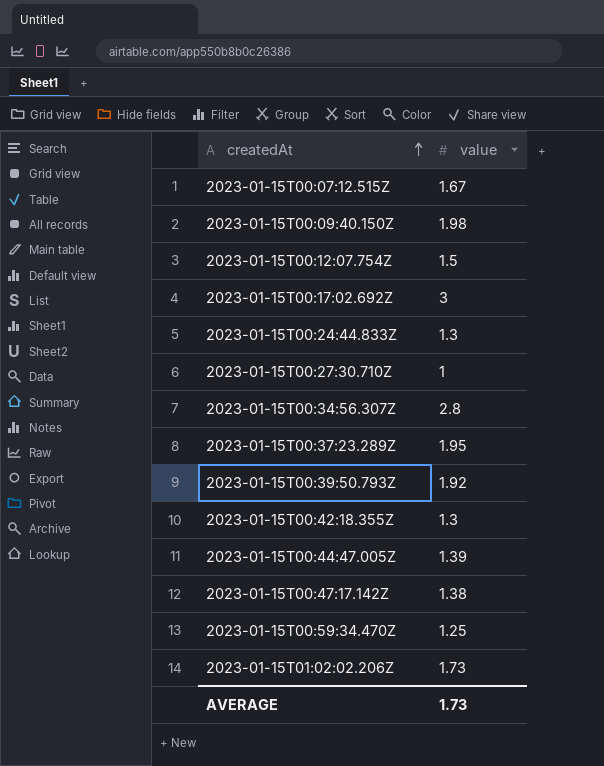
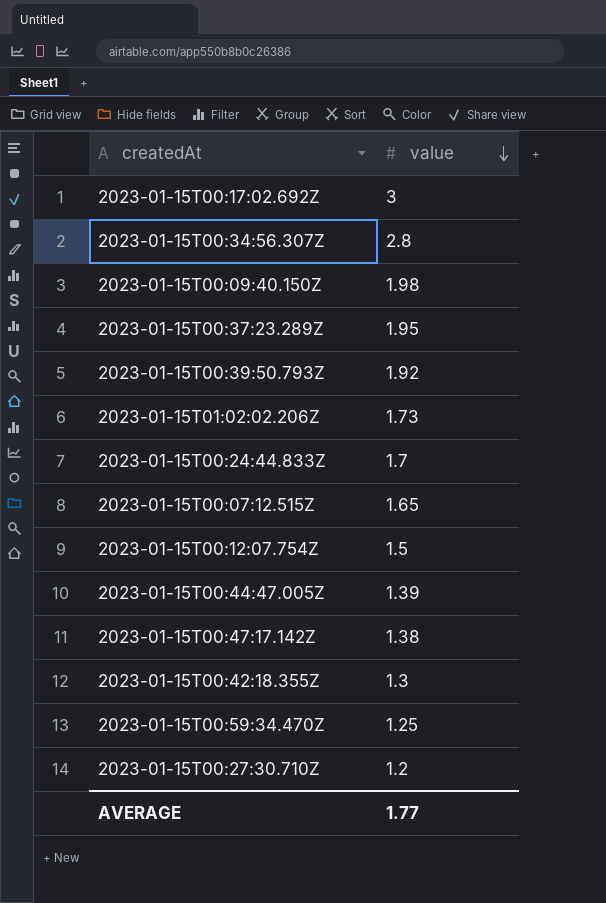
row order: createdAt ascending -> value descending
2023-01-15T00:24:44.833Z | value: 1.3 -> 1.7
2023-01-15T00:07:12.515Z | value: 1.67 -> 1.65
2023-01-15T00:27:30.710Z | value: 1 -> 1.2
AVERAGE | value: 1.73 -> 1.77

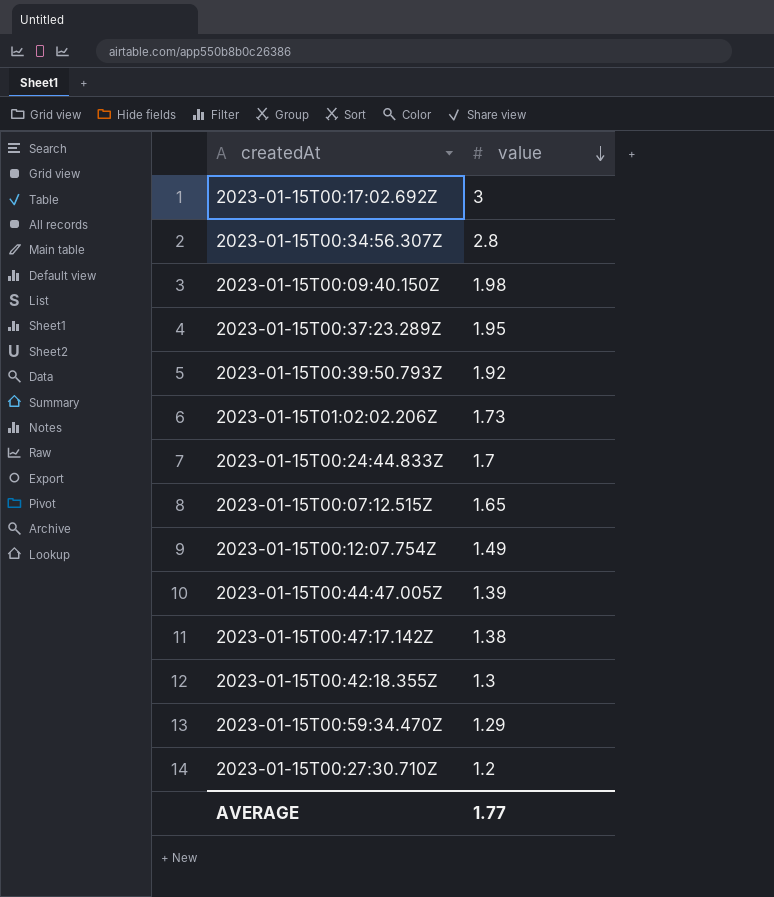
2023-01-15T00:12:07.754Z | value: 1.5 -> 1.49
2023-01-15T00:59:34.470Z | value: 1.25 -> 1.29

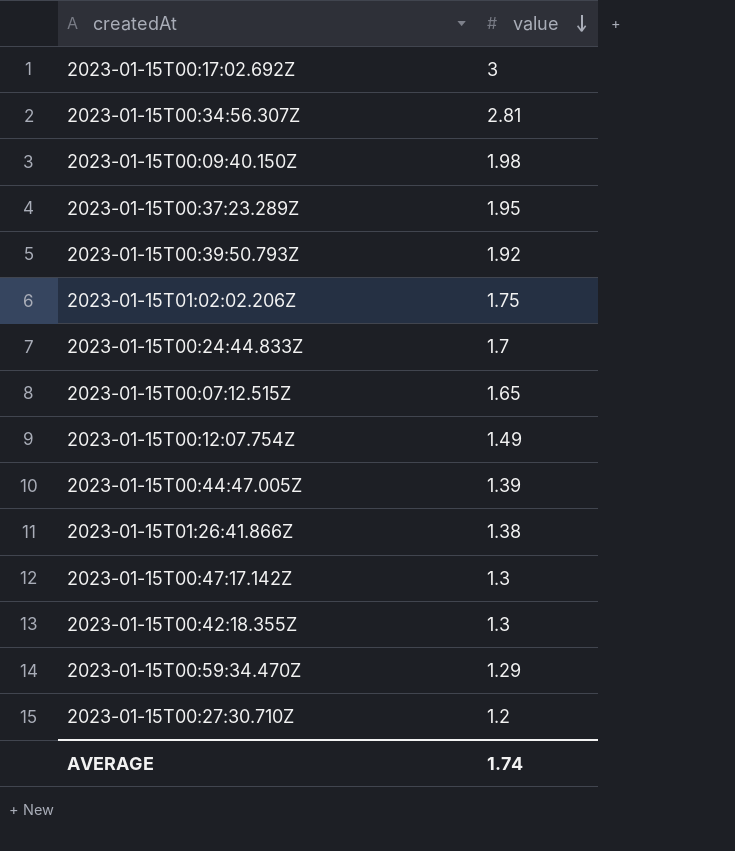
2023-01-15T00:34:56.307Z | value: 2.8 -> 2.81
2023-01-15T01:02:02.206Z | value: 1.73 -> 1.75
row 2023-01-15T01:26:41.866Z: none -> 1.38
2023-01-15T00:47:17.142Z | value: 1.38 -> 1.3
AVERAGE | value: 1.77 -> 1.74

